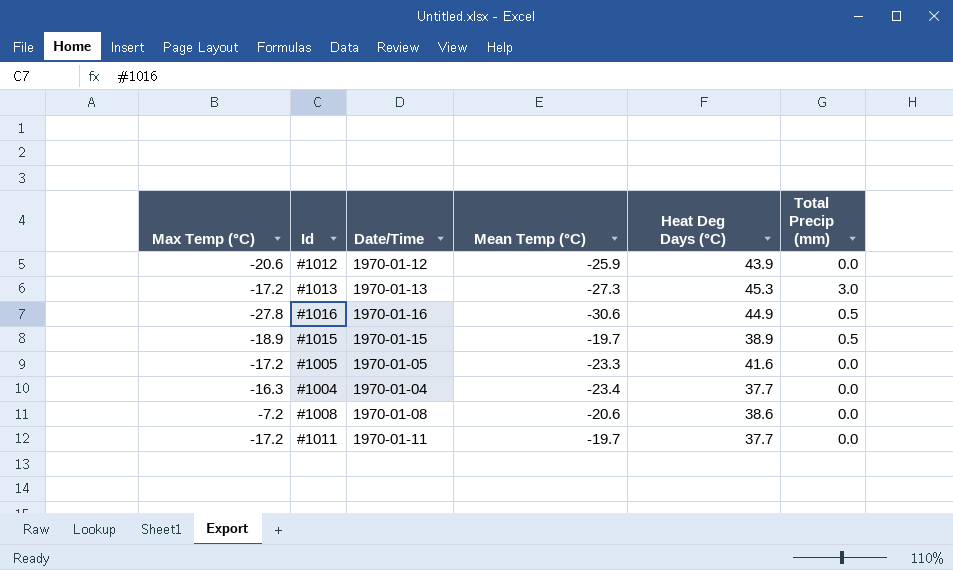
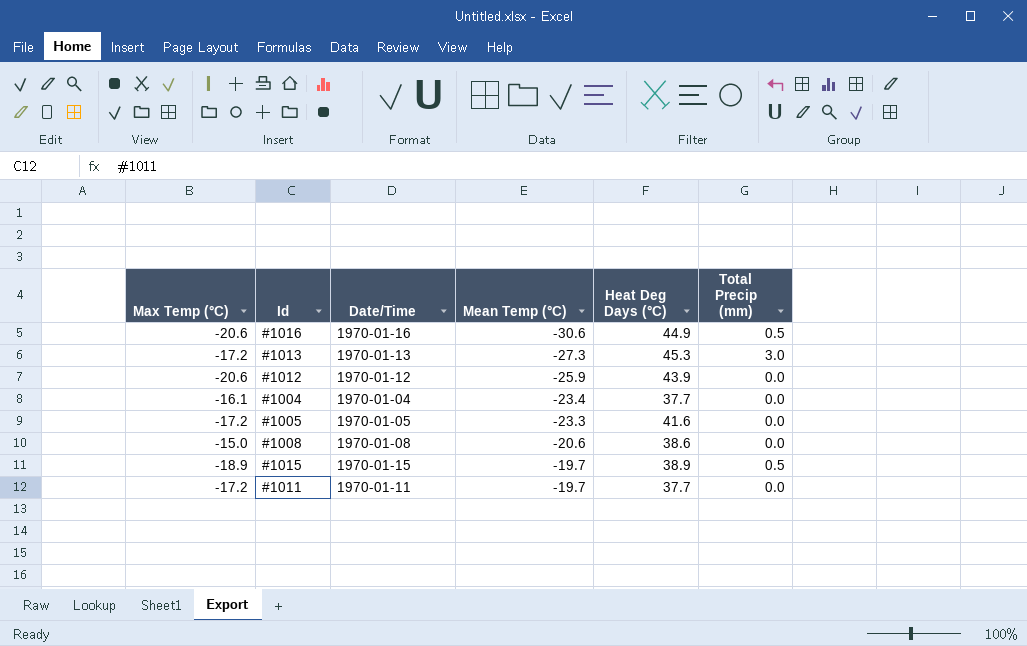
row order: none -> Mean Temp (°C) ascending
#1016 | Max Temp (°C): -27.8 -> -20.6
#1004 | Max Temp (°C): -16.3 -> -16.1
#1008 | Max Temp (°C): -7.2 -> -15.0

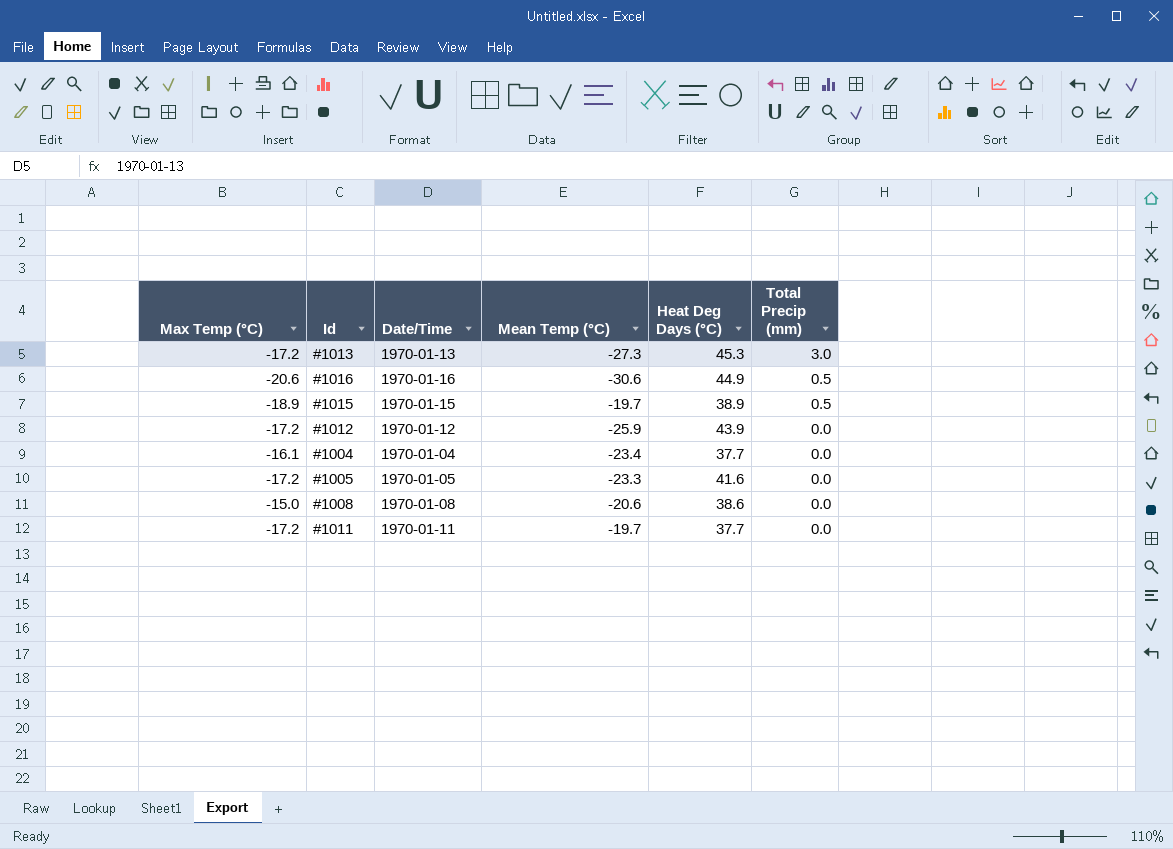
row order: Mean Temp (°C) ascending -> Total Precip (mm) descending
#1012 | Max Temp (°C): -20.6 -> -17.2

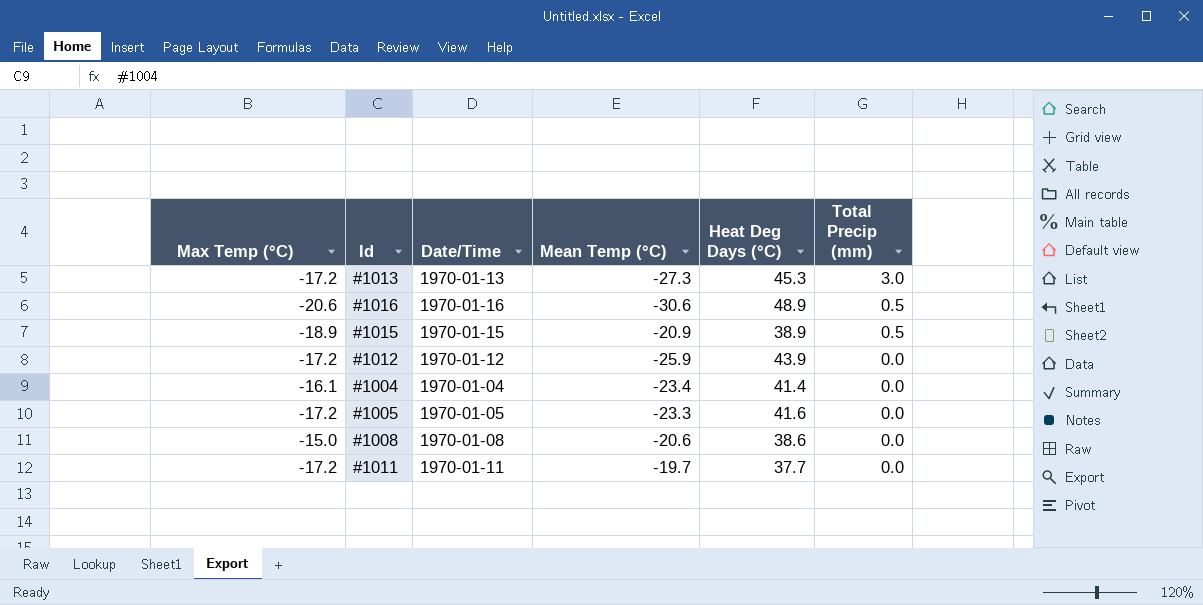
#1016 | Heat Deg Days (°C): 44.9 -> 48.9
#1015 | Mean Temp (°C): -19.7 -> -20.9
#1004 | Heat Deg Days (°C): 37.7 -> 41.4

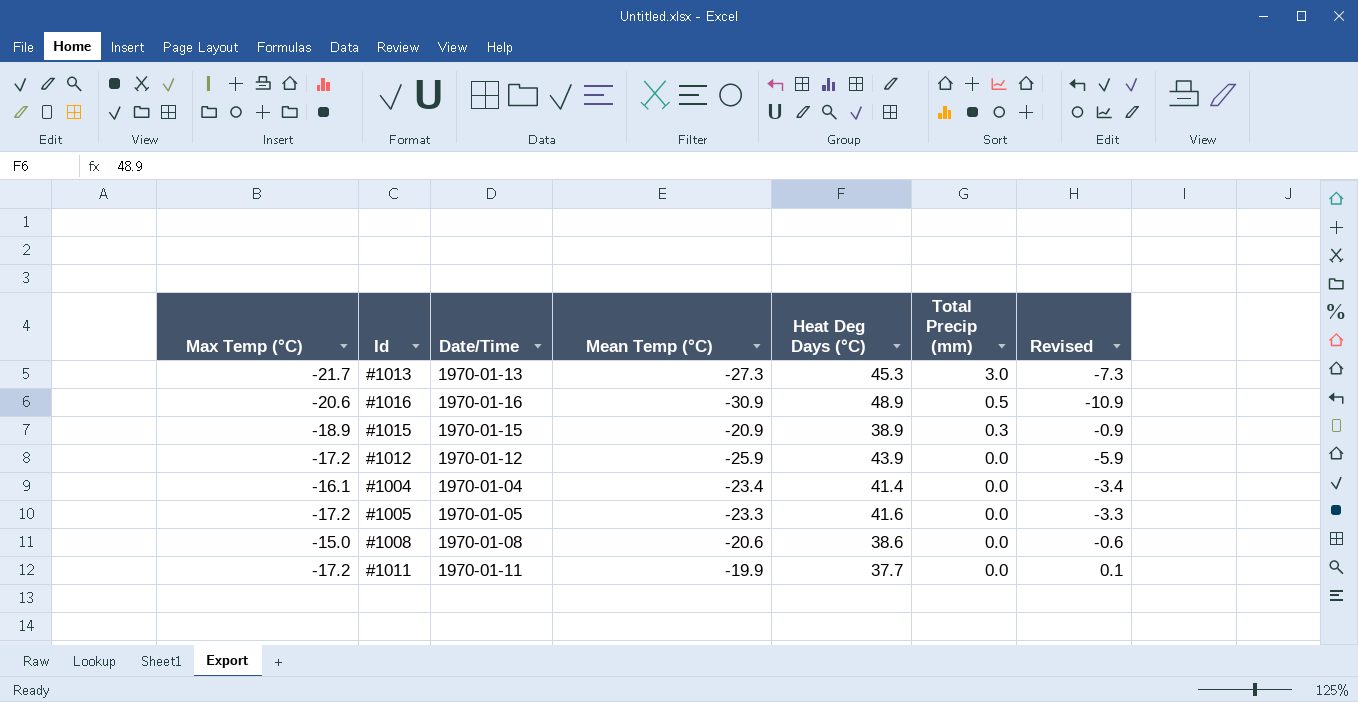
column Revised | formula: none -> [Mean Temp (°C)] + 20
#1013 | Max Temp (°C): -17.2 -> -21.7
#1016 | Mean Temp (°C): -30.6 -> -30.9
#1015 | Total Precip (mm): 0.5 -> 0.3
#1011 | Mean Temp (°C): -19.7 -> -19.9

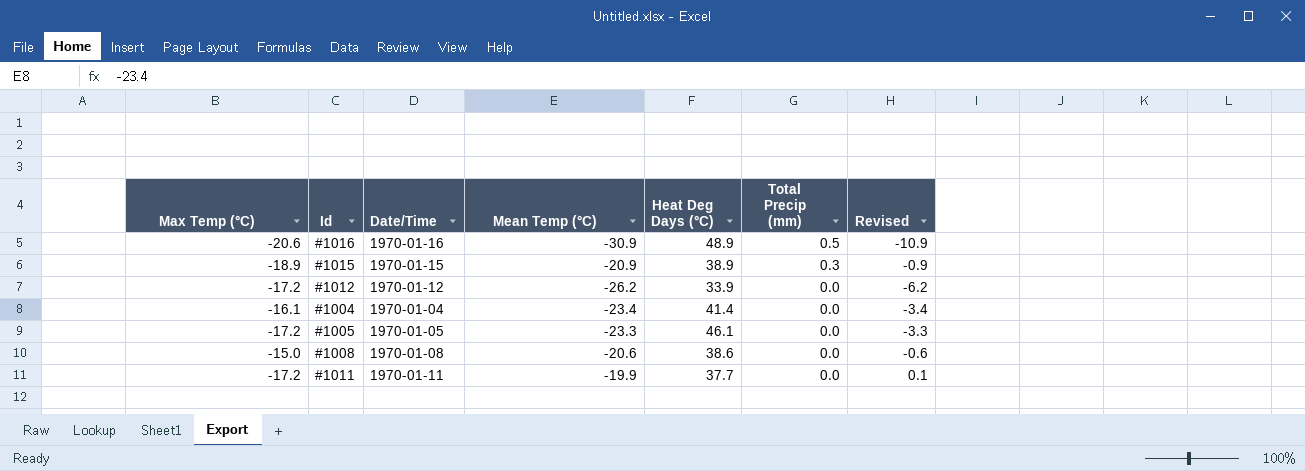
row #1013: -21.7 | 1970-01-13 | -27.3 | 45.3 | 3.0 | -7.3 -> none
#1012 | Mean Temp (°C): -25.9 -> -26.2
#1012 | Heat Deg Days (°C): 43.9 -> 33.9
#1012 | Revised: -5.9 -> -6.2
#1005 | Heat Deg Days (°C): 41.6 -> 46.1

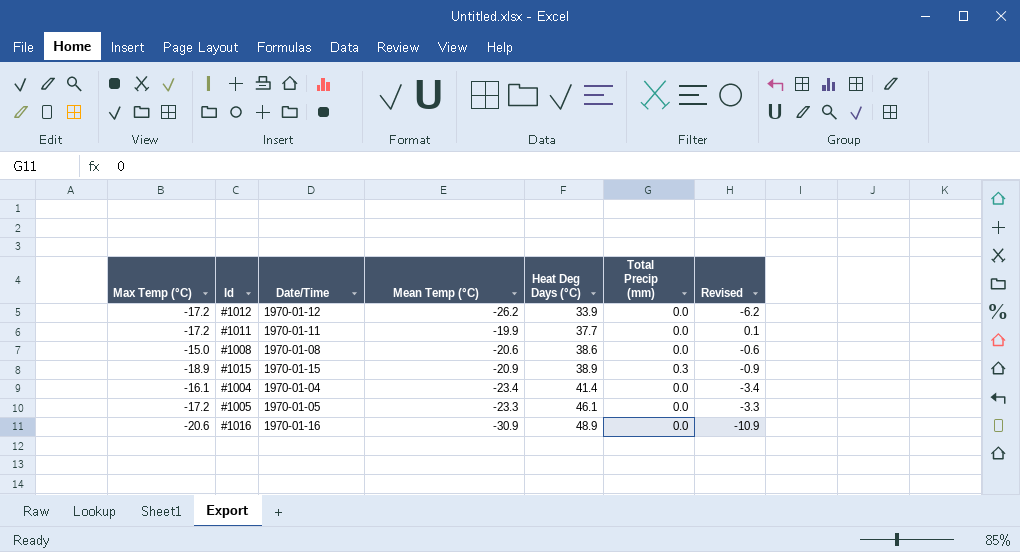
row order: Total Precip (mm) descending -> Heat Deg Days (°C) ascending
#1016 | Total Precip (mm): 0.5 -> 0.0

